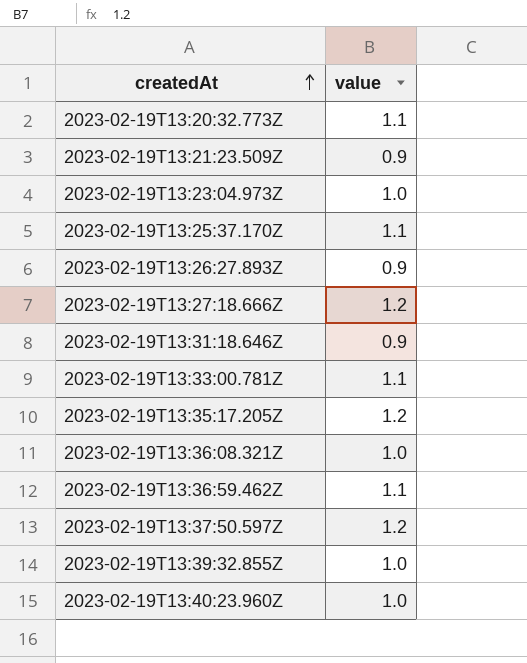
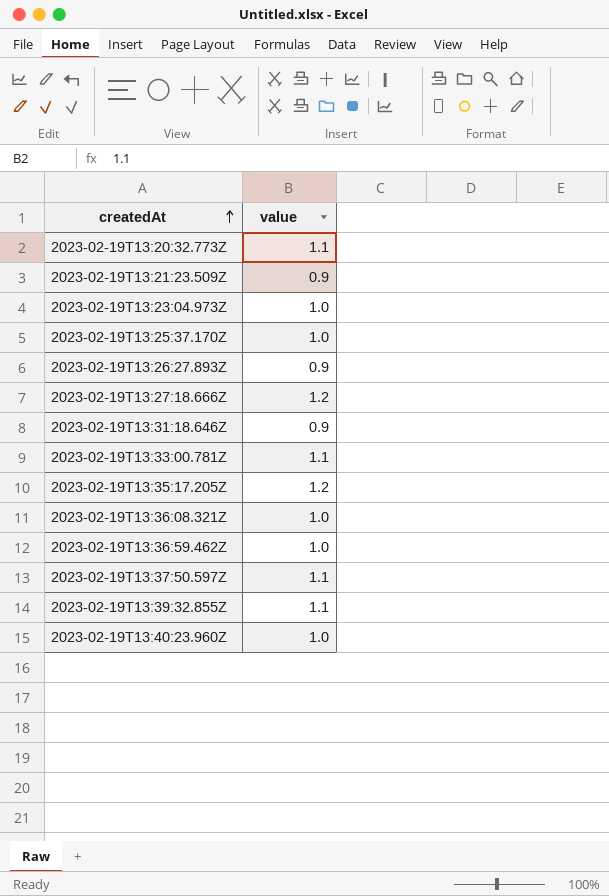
2023-02-19T13:25:37.170Z | value: 1.1 -> 1.0
2023-02-19T13:36:59.462Z | value: 1.1 -> 1.0
2023-02-19T13:37:50.597Z | value: 1.2 -> 1.1
2023-02-19T13:39:32.855Z | value: 1.0 -> 1.1

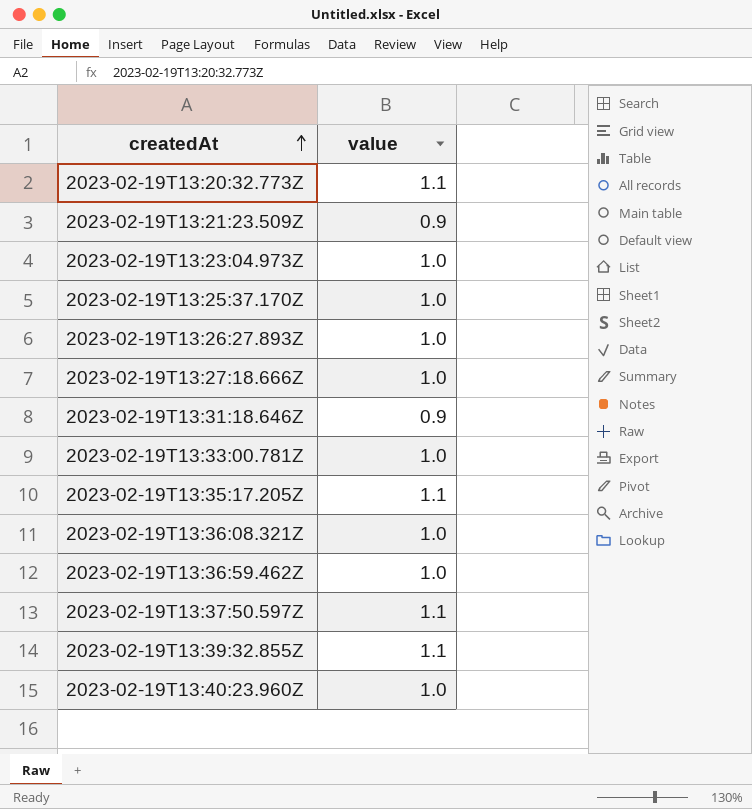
2023-02-19T13:26:27.893Z | value: 0.9 -> 1.0
2023-02-19T13:27:18.666Z | value: 1.2 -> 1.0
2023-02-19T13:33:00.781Z | value: 1.1 -> 1.0
2023-02-19T13:35:17.205Z | value: 1.2 -> 1.1

